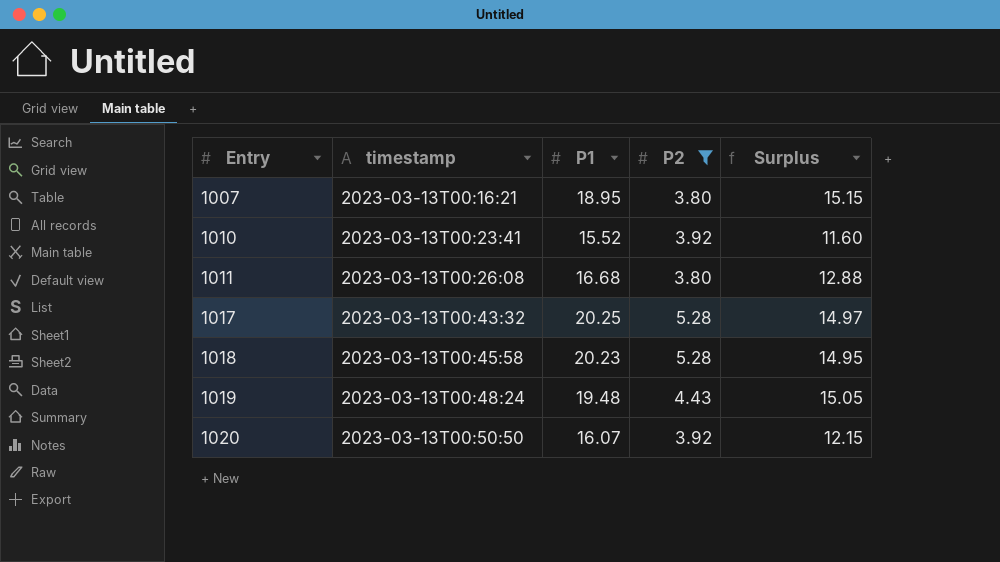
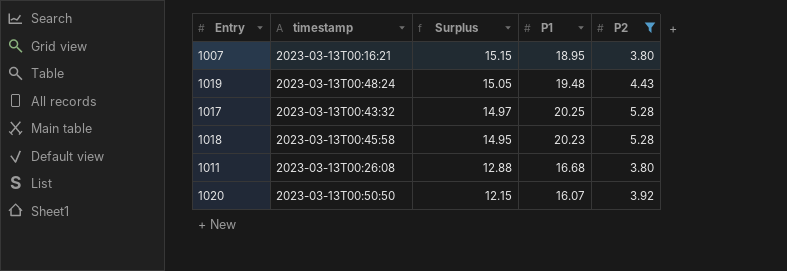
row order: Entry ascending -> Surplus descending
column Surplus | position: 5 -> 3
row 1010: 2023-03-13T00:23:41 | 15.52 | 3.92 | 11.60 -> none

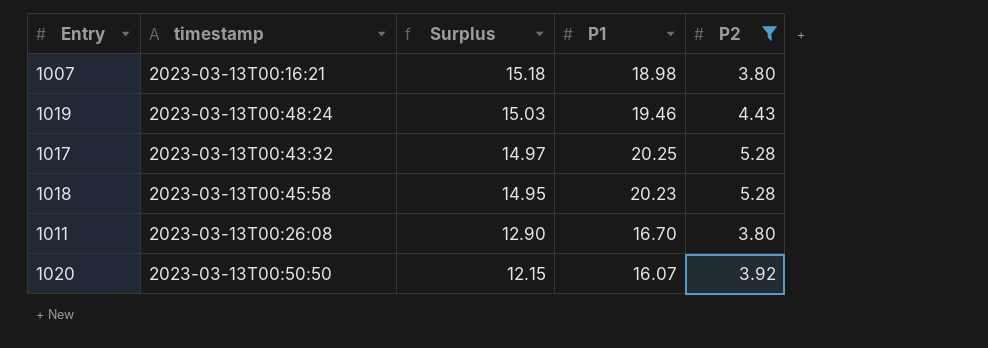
1007 | Surplus: 15.15 -> 15.18
1007 | P1: 18.95 -> 18.98
1019 | Surplus: 15.05 -> 15.03
1019 | P1: 19.48 -> 19.46
1011 | Surplus: 12.88 -> 12.90
1011 | P1: 16.68 -> 16.70

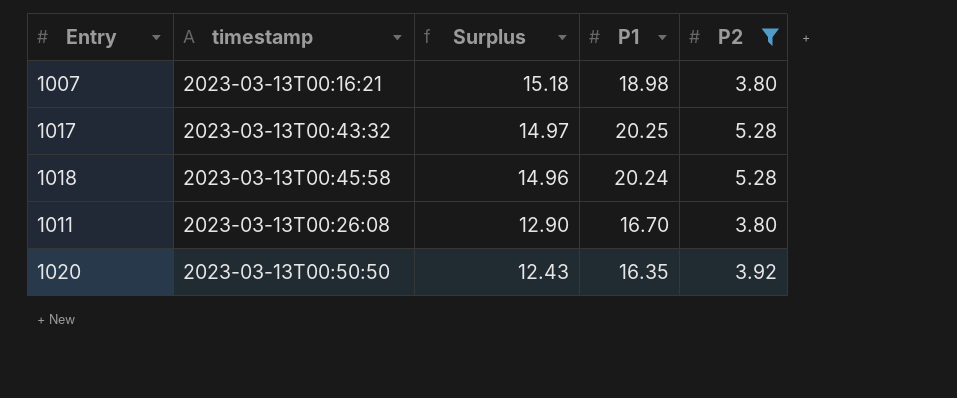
row 1019: 2023-03-13T00:48:24 | 15.03 | 19.46 | 4.43 -> none
1018 | Surplus: 14.95 -> 14.96
1018 | P1: 20.23 -> 20.24
1020 | Surplus: 12.15 -> 12.43
1020 | P1: 16.07 -> 16.35

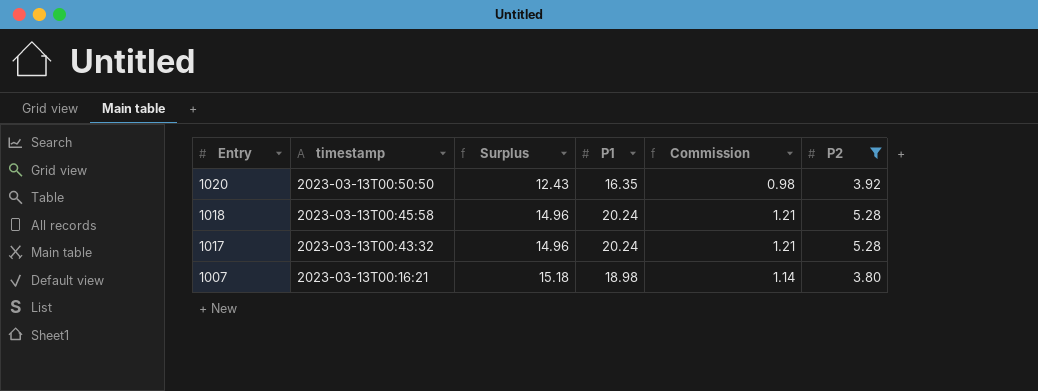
row order: Surplus descending -> Entry descending
column Commission | formula: none -> [P1] * 0.06
row 1011: 2023-03-13T00:26:08 | 12.90 | 16.70 | 3.80 -> none
1017 | Surplus: 14.97 -> 14.96
1017 | P1: 20.25 -> 20.24

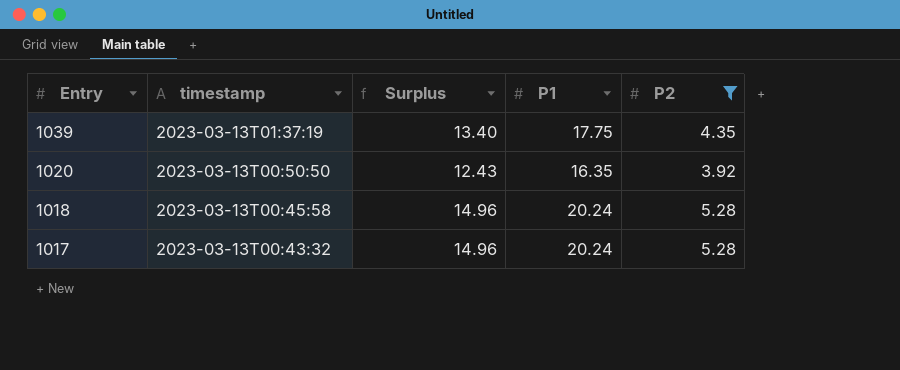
column Commission | formula: [P1] * 0.06 -> none
row 1007: 2023-03-13T00:16:21 | 15.18 | 18.98 | 1.14 | 3.80 -> none
row 1039: none -> 2023-03-13T01:37:19 | 13.40 | 17.75 | 4.35

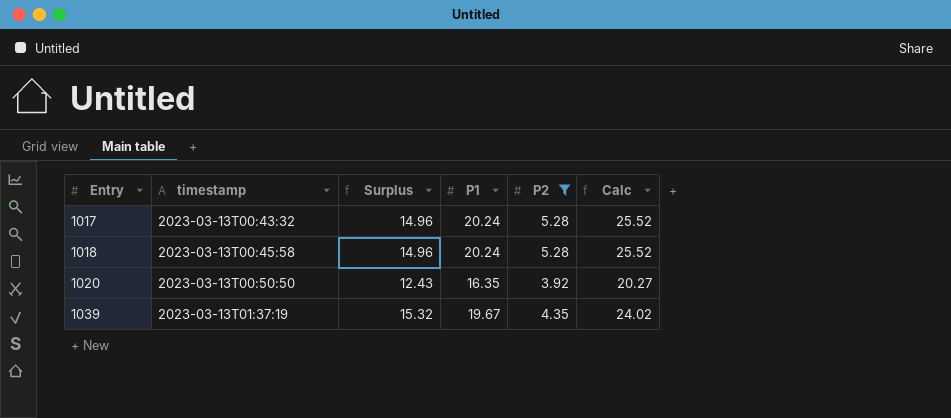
row order: Entry descending -> Entry ascending
column Calc | formula: none -> [P1] + [P2]
1039 | Surplus: 13.40 -> 15.32
1039 | P1: 17.75 -> 19.67

